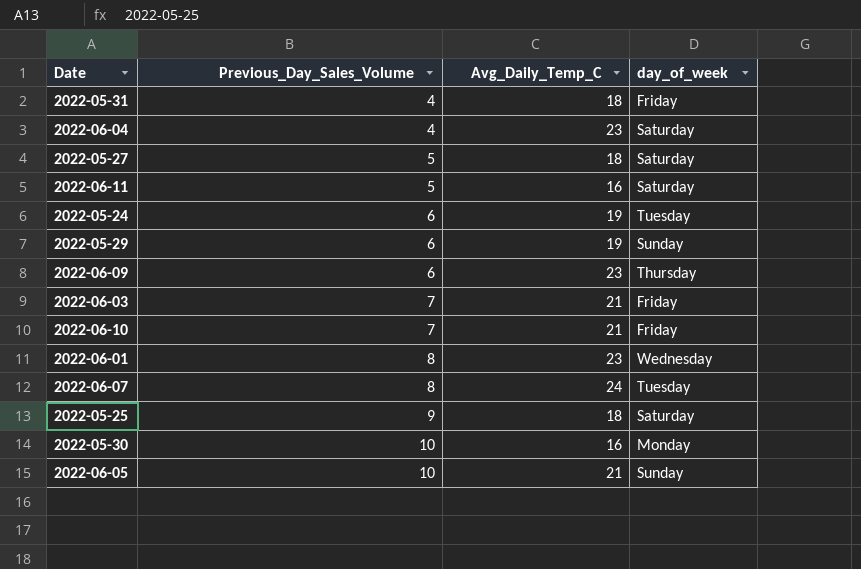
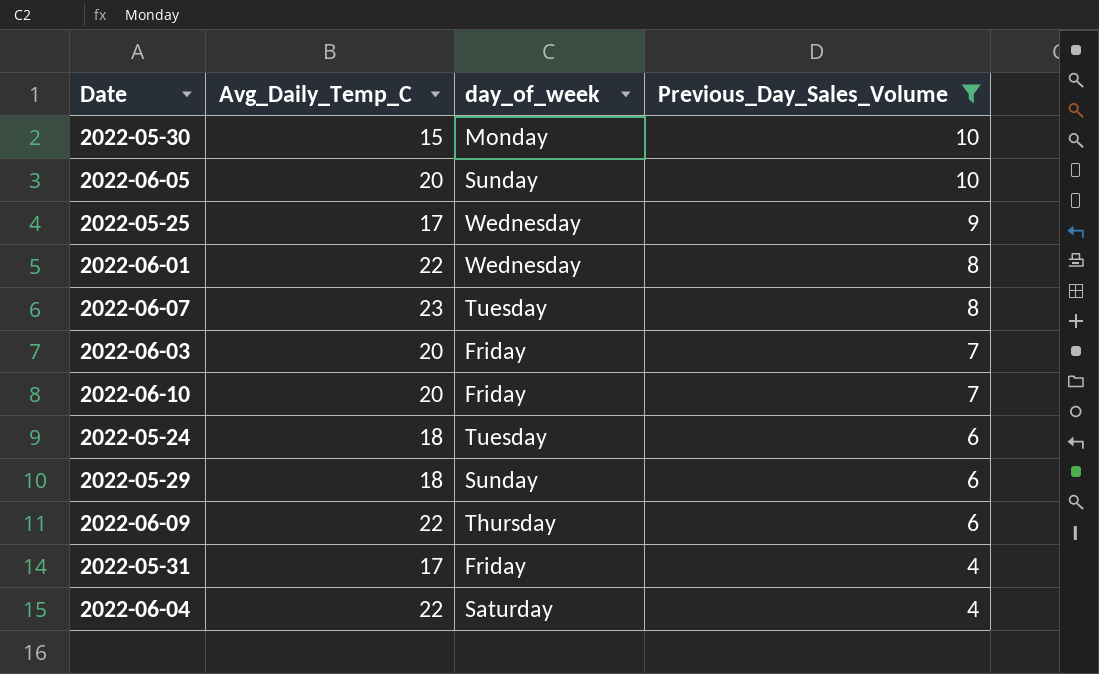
filter: none -> Previous_Day_Sales_Volume != 5
row order: Previous_Day_Sales_Volume ascending -> Previous_Day_Sales_Volume descending
column Previous_Day_Sales_Volume | position: 2 -> 4
2022-05-30 | Avg_Daily_Temp_C: 16 -> 15
2022-06-05 | Avg_Daily_Temp_C: 21 -> 20
2022-05-25 | Avg_Daily_Temp_C: 18 -> 17
2022-05-25 | day_of_week: Saturday -> Wednesday
2022-06-01 | Avg_Daily_Temp_C: 23 -> 22
2022-06-07 | Avg_Daily_Temp_C: 24 -> 23
2022-06-03 | Avg_Daily_Temp_C: 21 -> 20
2022-06-10 | Avg_Daily_Temp_C: 21 -> 20
2022-05-24 | Avg_Daily_Temp_C: 19 -> 18
2022-05-29 | Avg_Daily_Temp_C: 19 -> 18
2022-06-09 | Avg_Daily_Temp_C: 23 -> 22
2022-05-31 | Avg_Daily_Temp_C: 18 -> 17
2022-06-04 | Avg_Daily_Temp_C: 23 -> 22

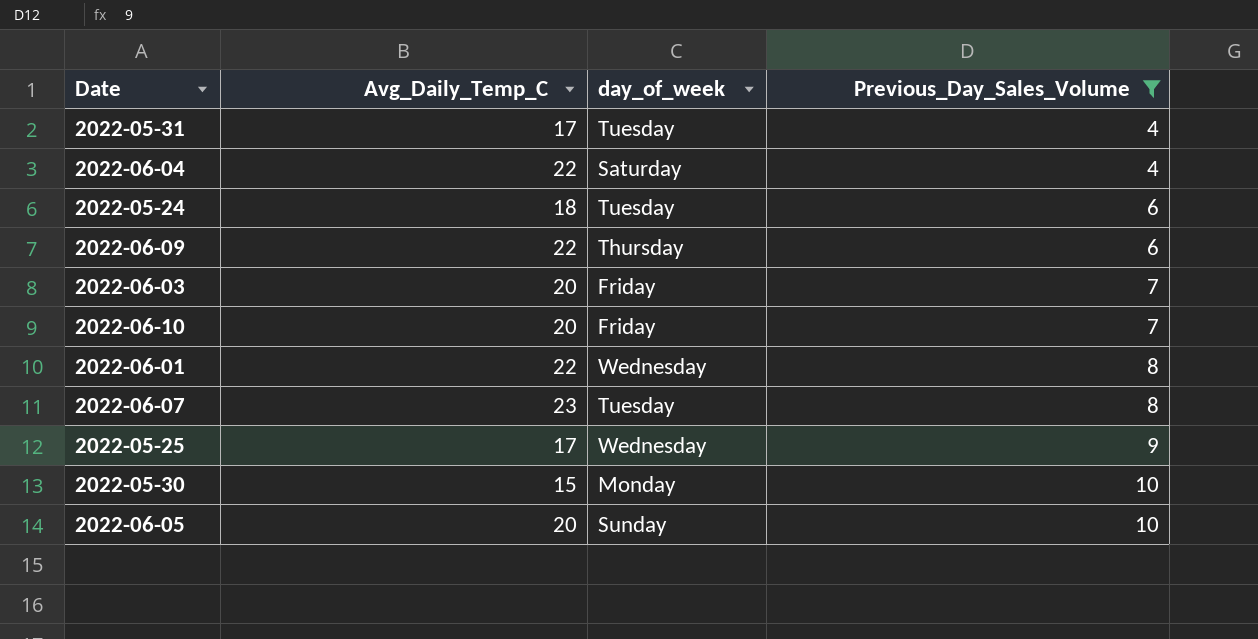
row order: Previous_Day_Sales_Volume descending -> Previous_Day_Sales_Volume ascending
row 2022-05-29: 18 | Sunday | 6 -> none
2022-05-31 | day_of_week: Friday -> Tuesday

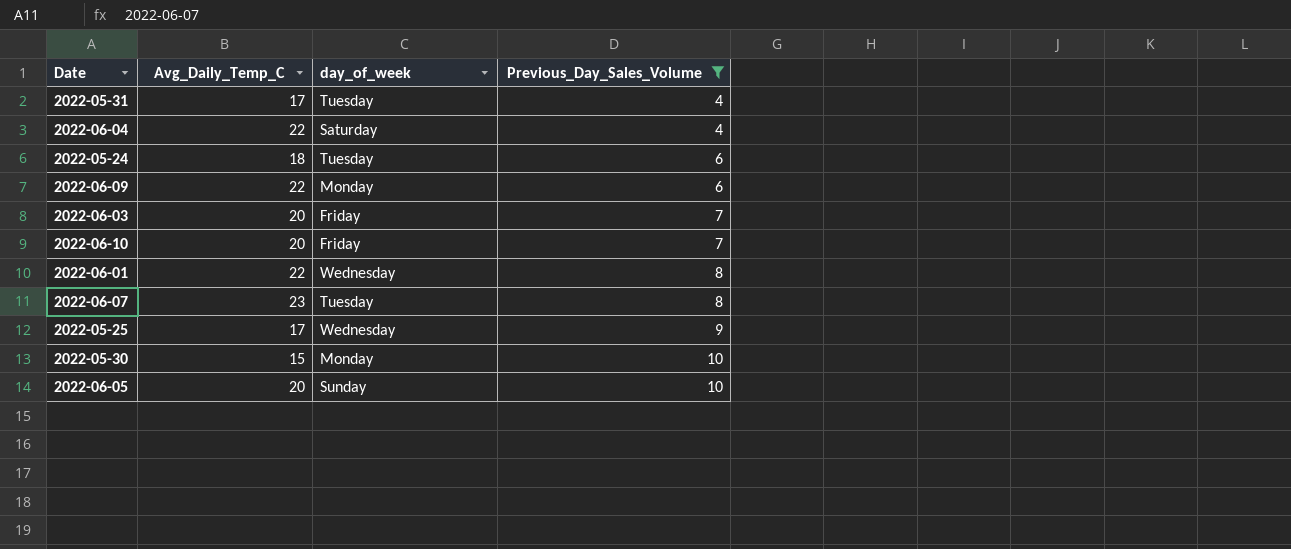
2022-06-09 | day_of_week: Thursday -> Monday

